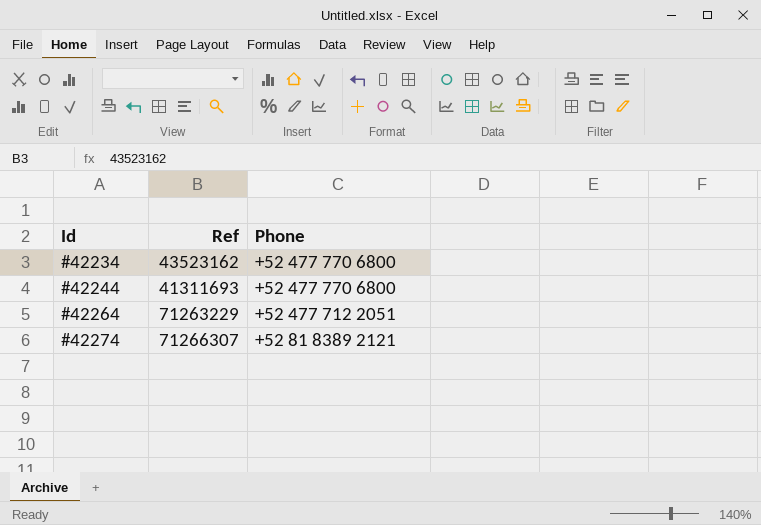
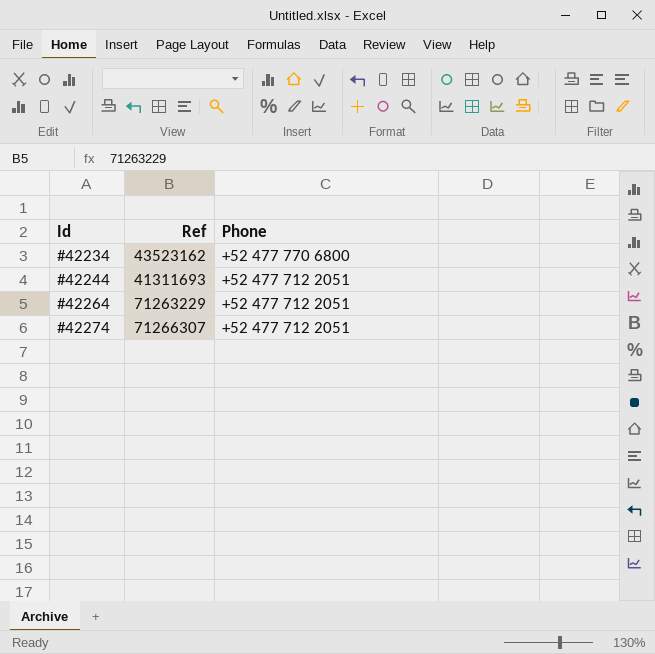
#42244 | Phone: +52 477 770 6800 -> +52 477 712 2051
#42274 | Phone: +52 81 8389 2121 -> +52 477 712 2051

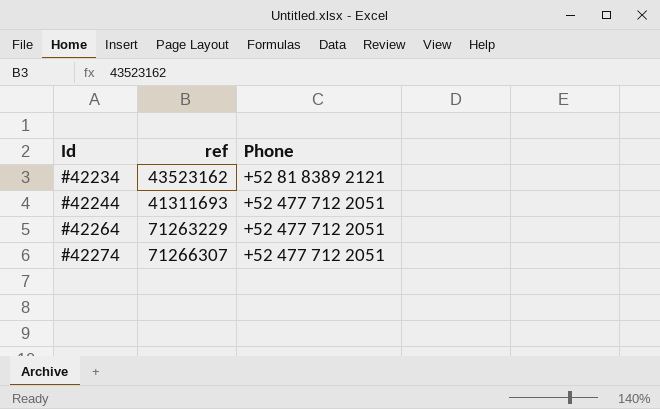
column name: Ref -> ref
#42234 | Phone: +52 477 770 6800 -> +52 81 8389 2121

